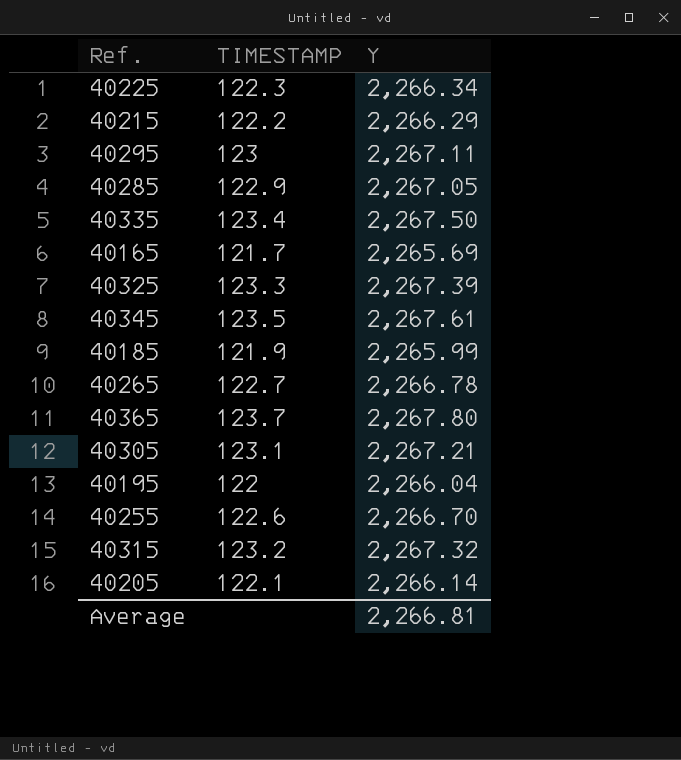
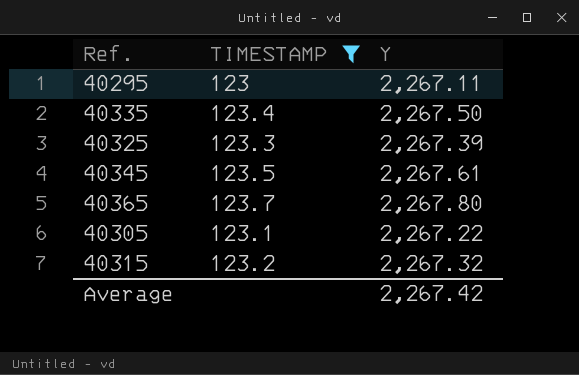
filter: none -> TIMESTAMP >= 123
40305 | Y: 2,267.21 -> 2,267.22
Average | Y: 2,266.81 -> 2,267.42

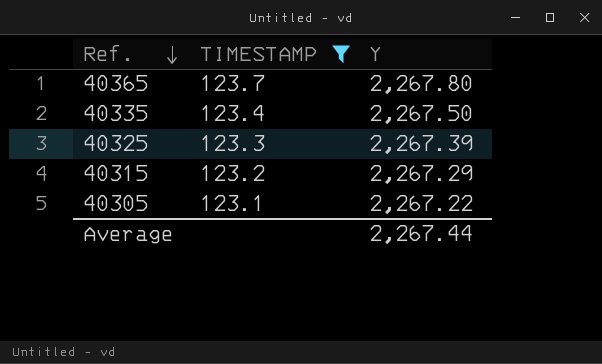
row order: none -> Ref. descending
row 40295: 123 | 2,267.11 -> none
row 40345: 123.5 | 2,267.61 -> none
40315 | Y: 2,267.32 -> 2,267.29
Average | Y: 2,267.42 -> 2,267.44

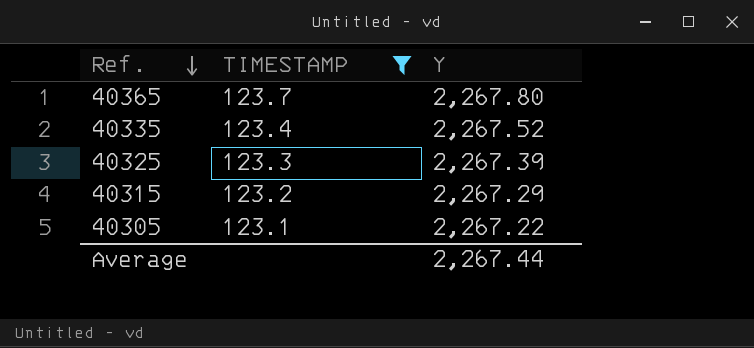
40335 | Y: 2,267.50 -> 2,267.52

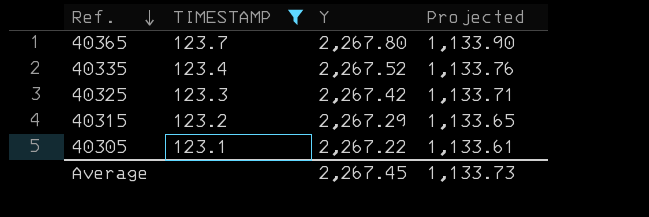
column Projected | formula: none -> [Y] * 0.5
40325 | Y: 2,267.39 -> 2,267.42
Average | Y: 2,267.44 -> 2,267.45

